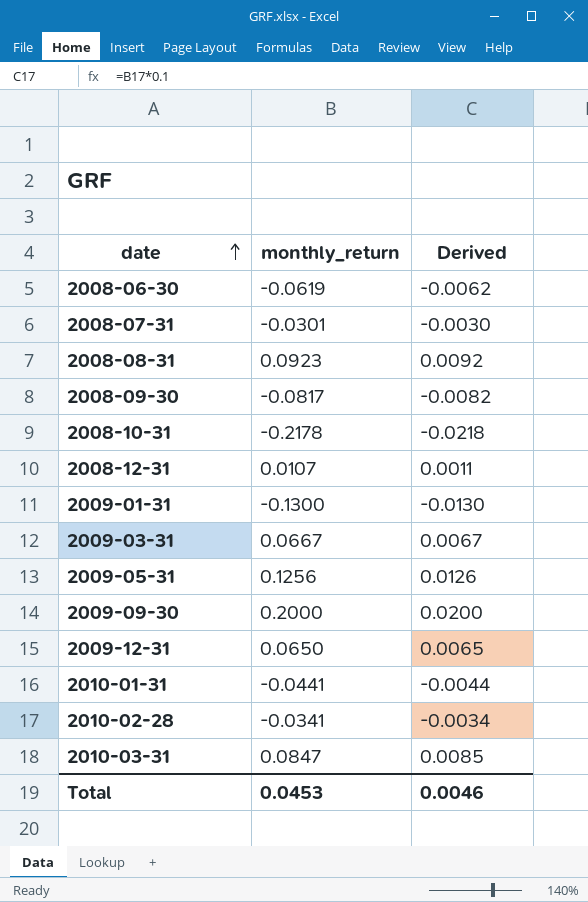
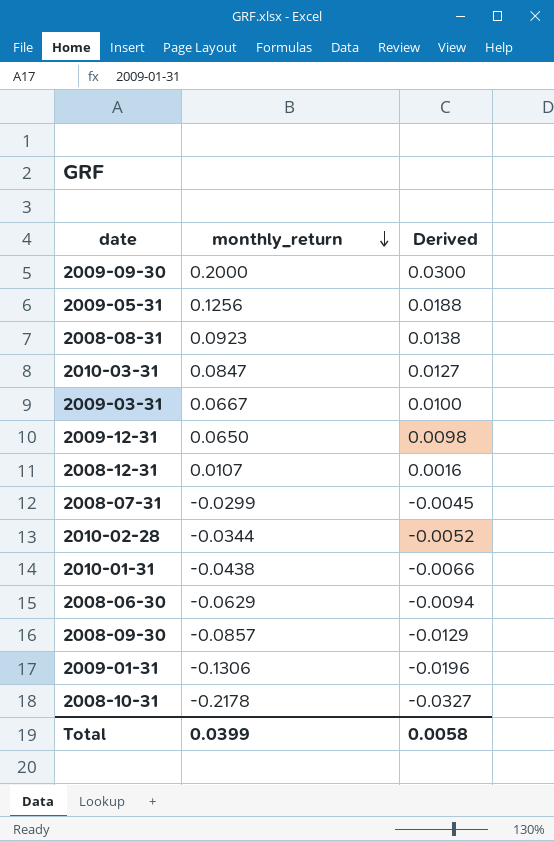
row order: date ascending -> monthly_return descending
column Derived | formula: [monthly_return] * 0.1 -> [monthly_return] * 0.15
2008-07-31 | monthly_return: -0.0301 -> -0.0299
2010-02-28 | monthly_return: -0.0341 -> -0.0344
2010-01-31 | monthly_return: -0.0441 -> -0.0438
2008-06-30 | monthly_return: -0.0619 -> -0.0629
2008-09-30 | monthly_return: -0.0817 -> -0.0857
2009-01-31 | monthly_return: -0.1300 -> -0.1306
Total | monthly_return: 0.0453 -> 0.0399
Total | Derived: 0.0046 -> 0.0058

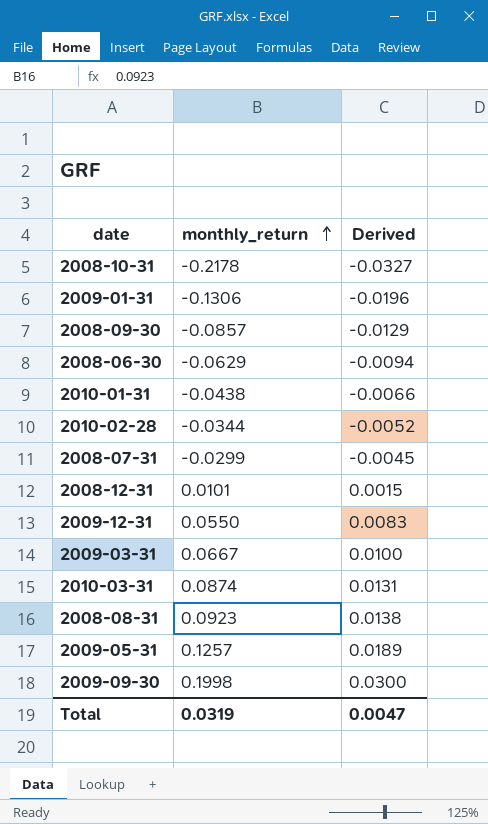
row order: monthly_return descending -> monthly_return ascending
2008-12-31 | monthly_return: 0.0107 -> 0.0101
2008-12-31 | Derived: 0.0016 -> 0.0015
2009-12-31 | monthly_return: 0.0650 -> 0.0550
2009-12-31 | Derived: 0.0098 -> 0.0083
2010-03-31 | monthly_return: 0.0847 -> 0.0874
2010-03-31 | Derived: 0.0127 -> 0.0131
2009-05-31 | monthly_return: 0.1256 -> 0.1257
2009-05-31 | Derived: 0.0188 -> 0.0189
2009-09-30 | monthly_return: 0.2000 -> 0.1998
Total | monthly_return: 0.0399 -> 0.0319
Total | Derived: 0.0058 -> 0.0047

